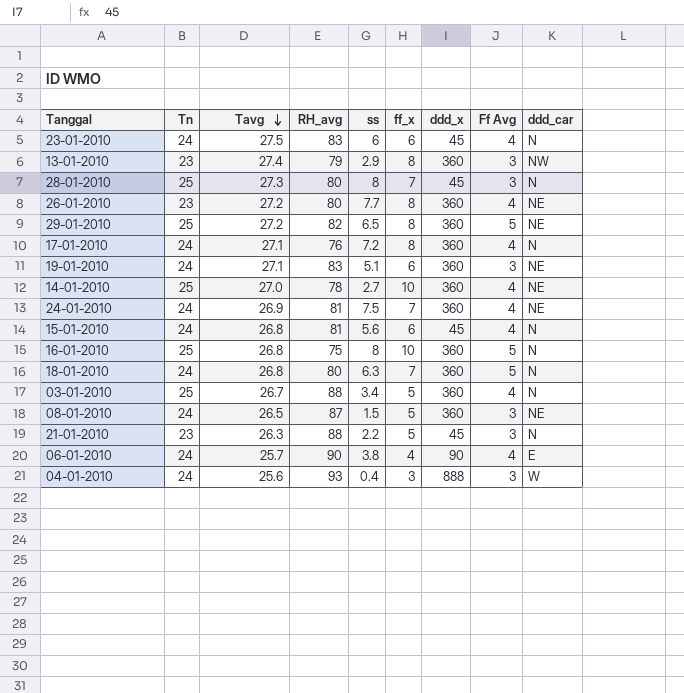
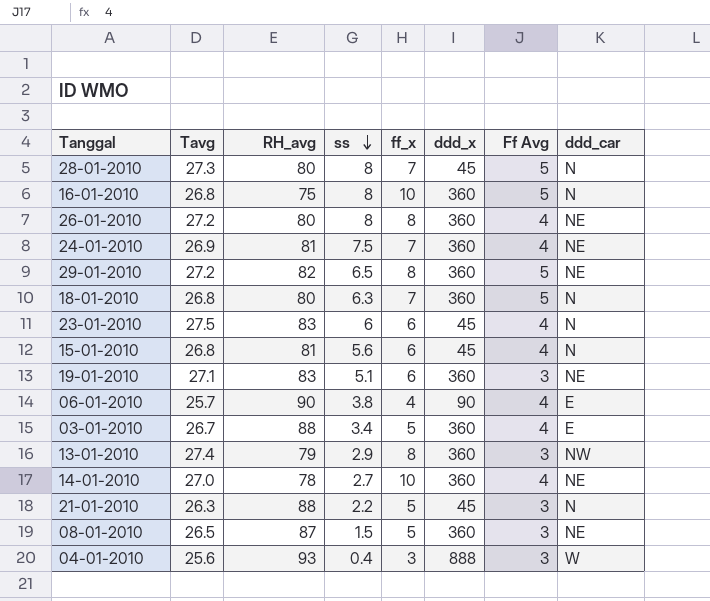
row order: Tavg descending -> ss descending
column Tn | position: 2 -> none
row 17-01-2010: 24 | 27.1 | 76 | 7.2 | 8 | 360 | 4 | N -> none
28-01-2010 | Ff Avg: 3 -> 5
26-01-2010 | ss: 7.7 -> 8
03-01-2010 | ddd_car: N -> E

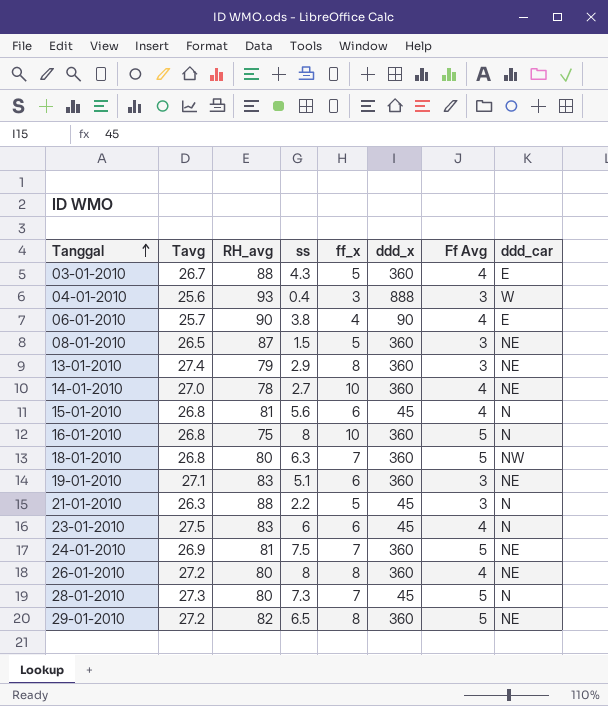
row order: ss descending -> Tanggal ascending
03-01-2010 | ss: 3.4 -> 4.3
13-01-2010 | ddd_car: NW -> NE
18-01-2010 | ddd_car: N -> NW
24-01-2010 | Ff Avg: 4 -> 5
28-01-2010 | ss: 8 -> 7.3

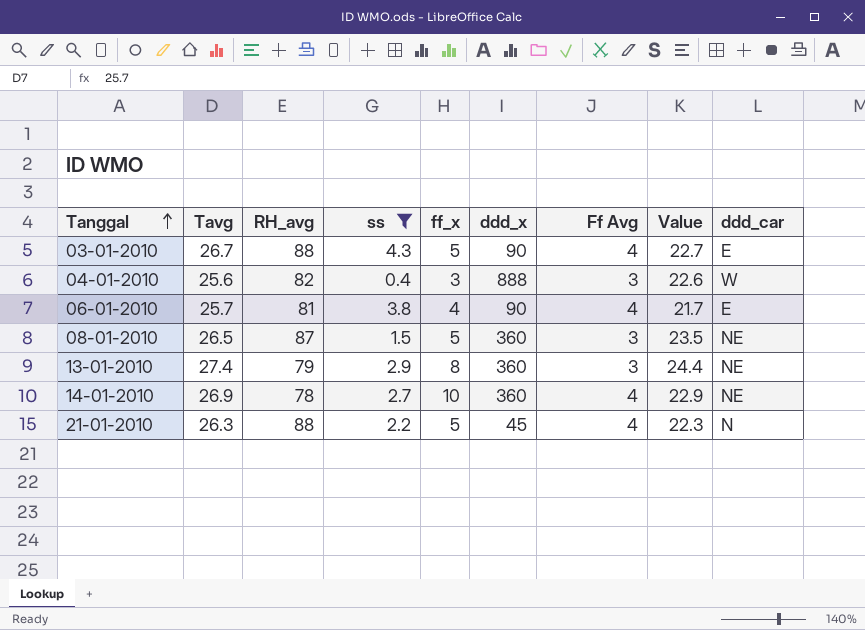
filter: none -> ss <= 4.3
column Value | formula: none -> [Tavg] - [Ff Avg]
03-01-2010 | ddd_x: 360 -> 90
04-01-2010 | RH_avg: 93 -> 82
06-01-2010 | RH_avg: 90 -> 81
14-01-2010 | Tavg: 27.0 -> 26.9
21-01-2010 | Ff Avg: 3 -> 4

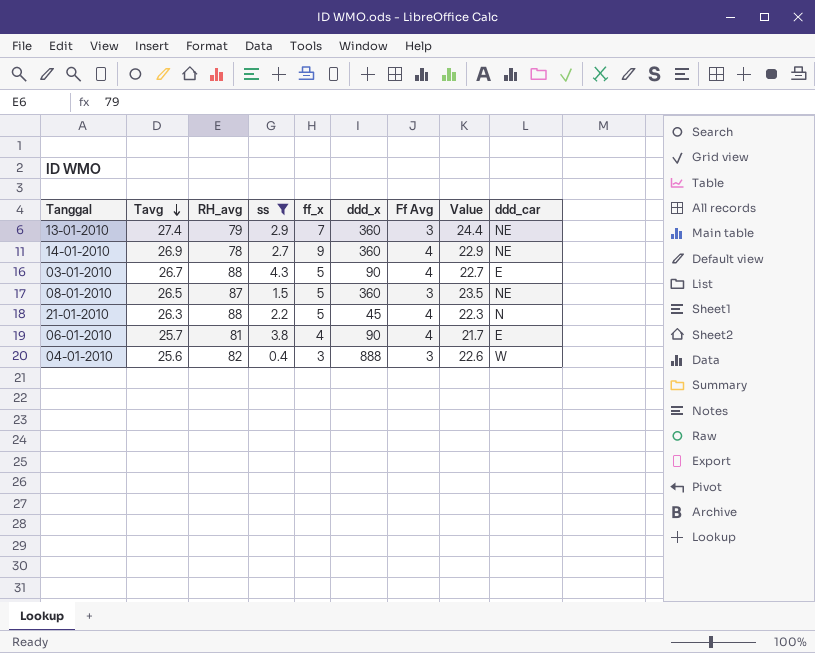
row order: Tanggal ascending -> Tavg descending
13-01-2010 | ff_x: 8 -> 7
14-01-2010 | ff_x: 10 -> 9

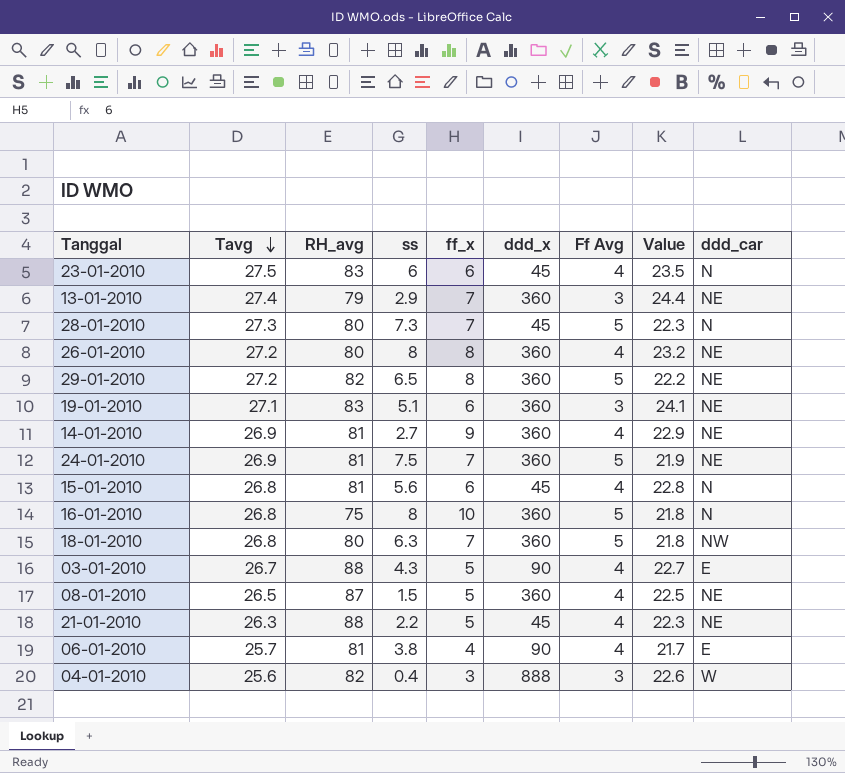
filter: ss <= 4.3 -> none
14-01-2010 | RH_avg: 78 -> 81
08-01-2010 | Ff Avg: 3 -> 4
08-01-2010 | Value: 23.5 -> 22.5
21-01-2010 | ddd_car: N -> NE

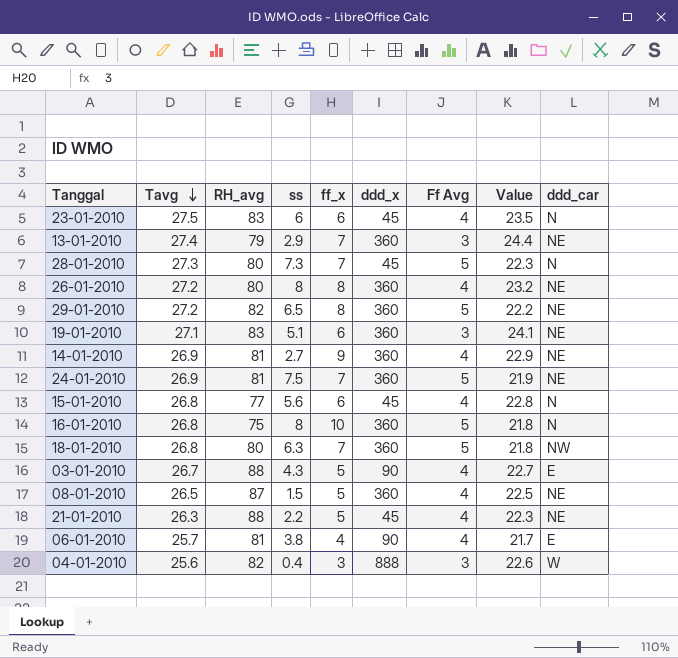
15-01-2010 | RH_avg: 81 -> 77

